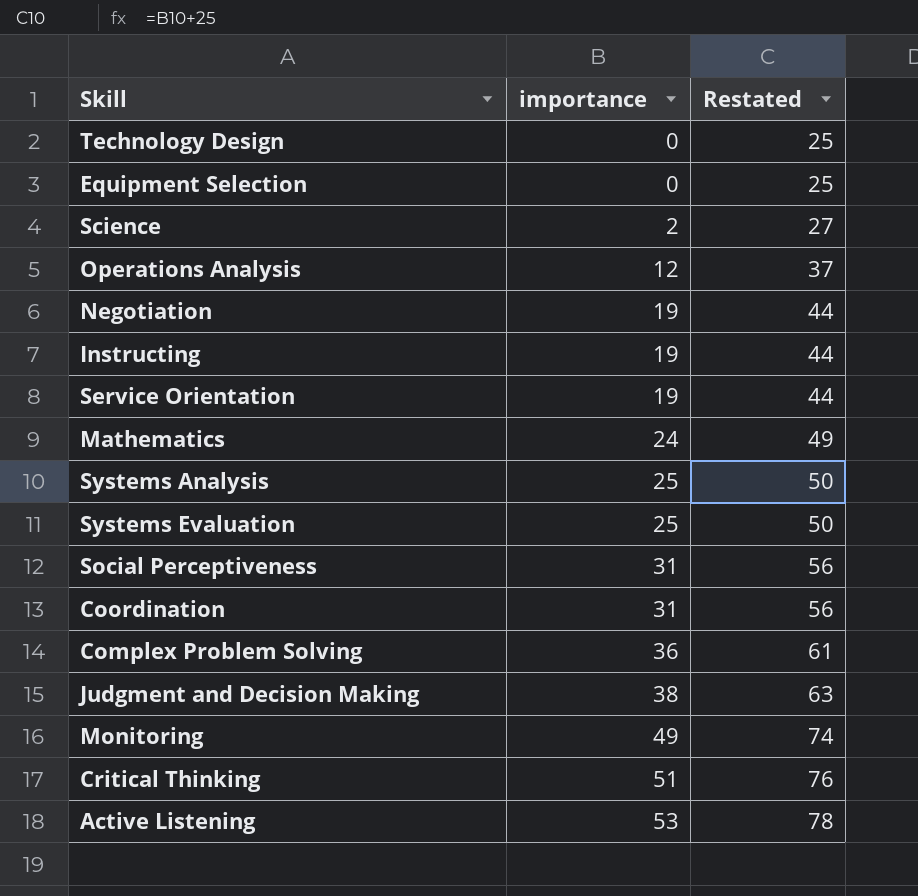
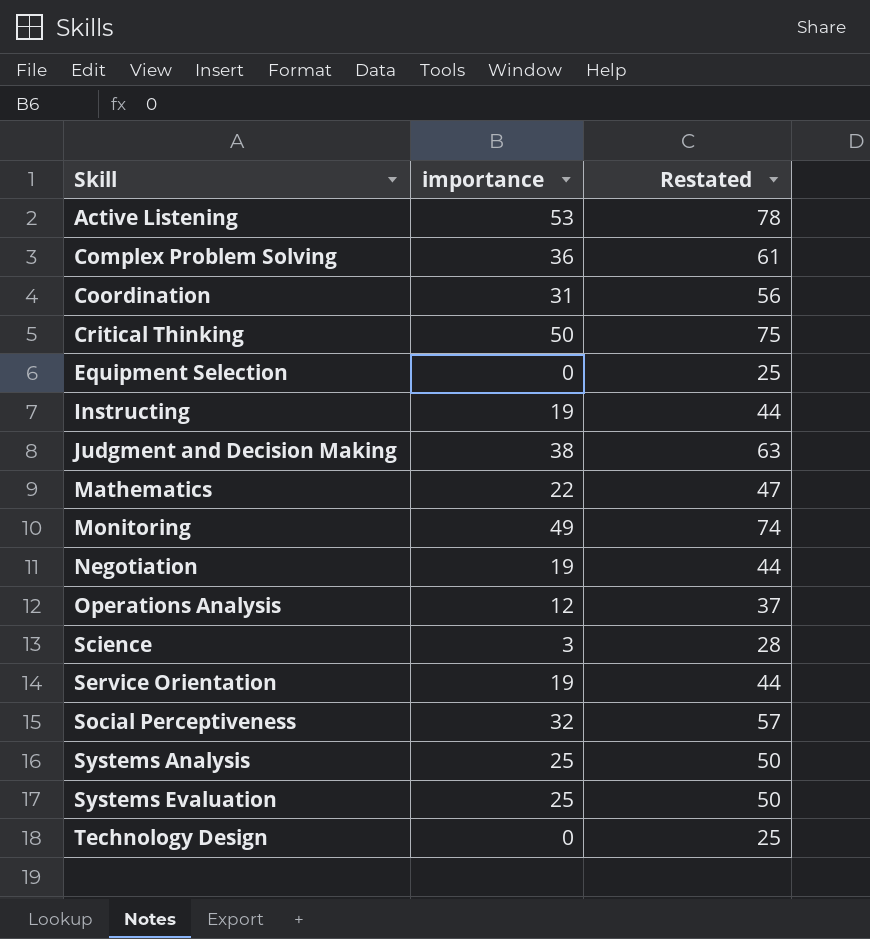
row order: importance ascending -> Skill ascending
Critical Thinking | importance: 51 -> 50
Critical Thinking | Restated: 76 -> 75
Mathematics | importance: 24 -> 22
Mathematics | Restated: 49 -> 47
Science | importance: 2 -> 3
Science | Restated: 27 -> 28
Social Perceptiveness | importance: 31 -> 32
Social Perceptiveness | Restated: 56 -> 57

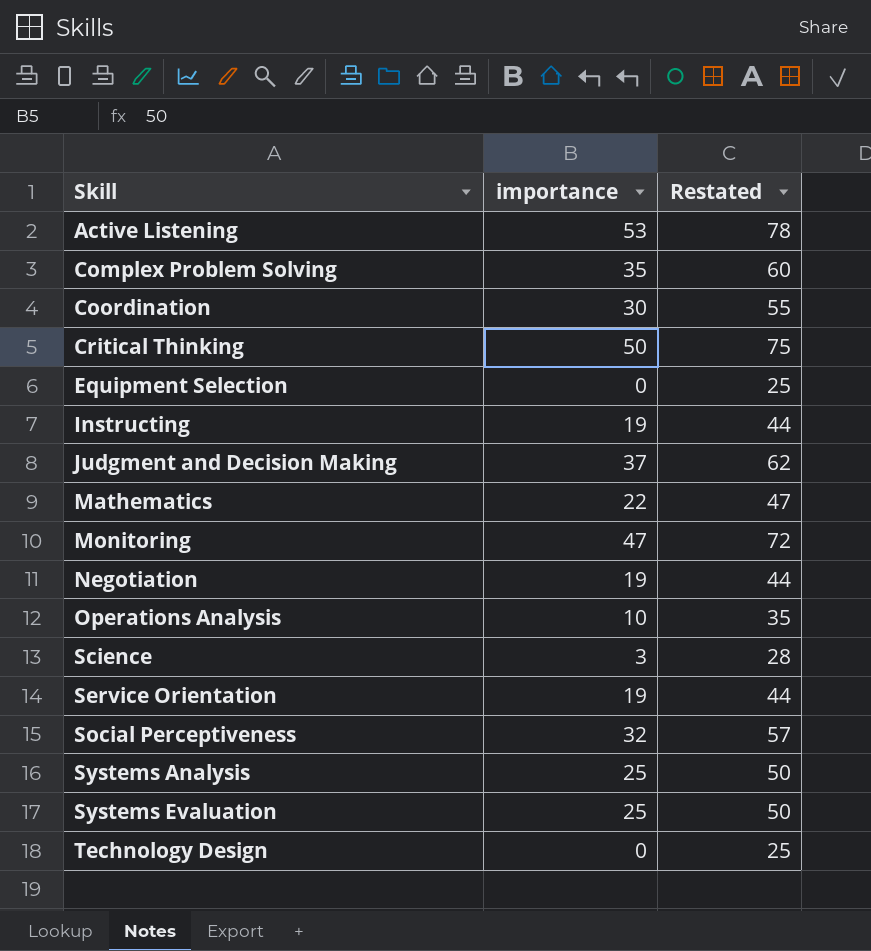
Complex Problem Solving | importance: 36 -> 35
Complex Problem Solving | Restated: 61 -> 60
Coordination | importance: 31 -> 30
Coordination | Restated: 56 -> 55
Judgment and Decision Making | importance: 38 -> 37
Judgment and Decision Making | Restated: 63 -> 62
Monitoring | importance: 49 -> 47
Monitoring | Restated: 74 -> 72
Operations Analysis | importance: 12 -> 10
Operations Analysis | Restated: 37 -> 35

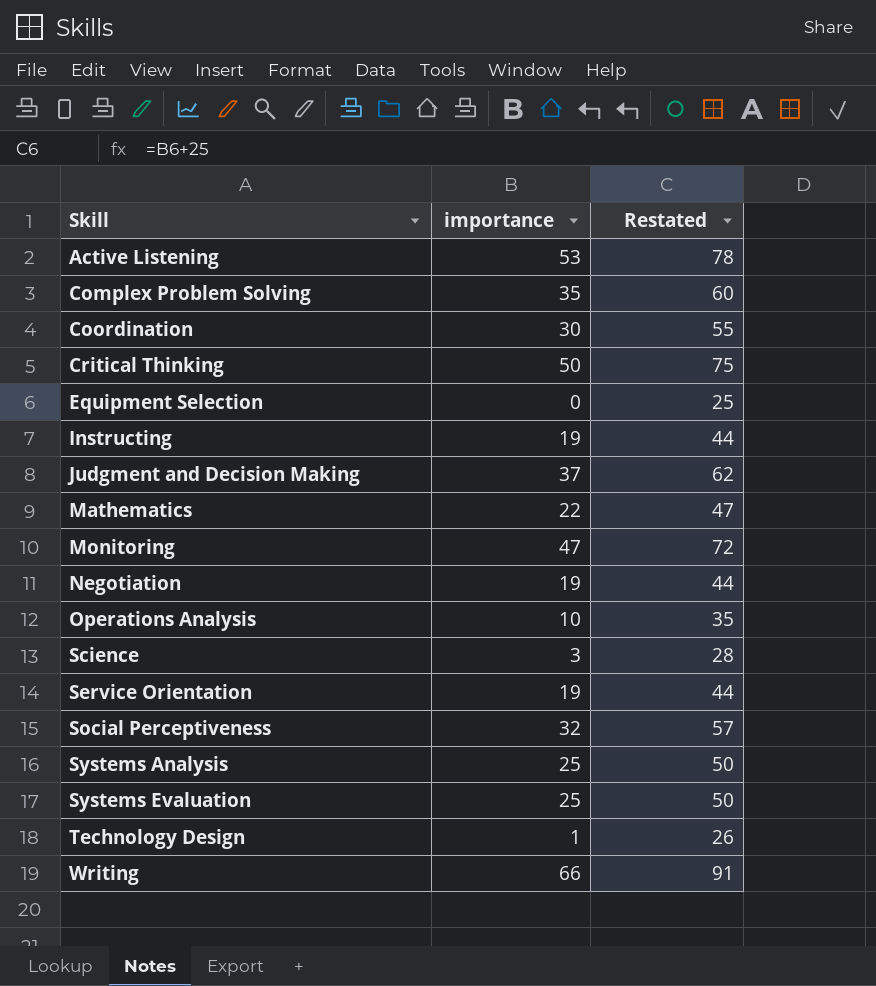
Technology Design | importance: 0 -> 1
Technology Design | Restated: 25 -> 26
row Writing: none -> 66 | 91

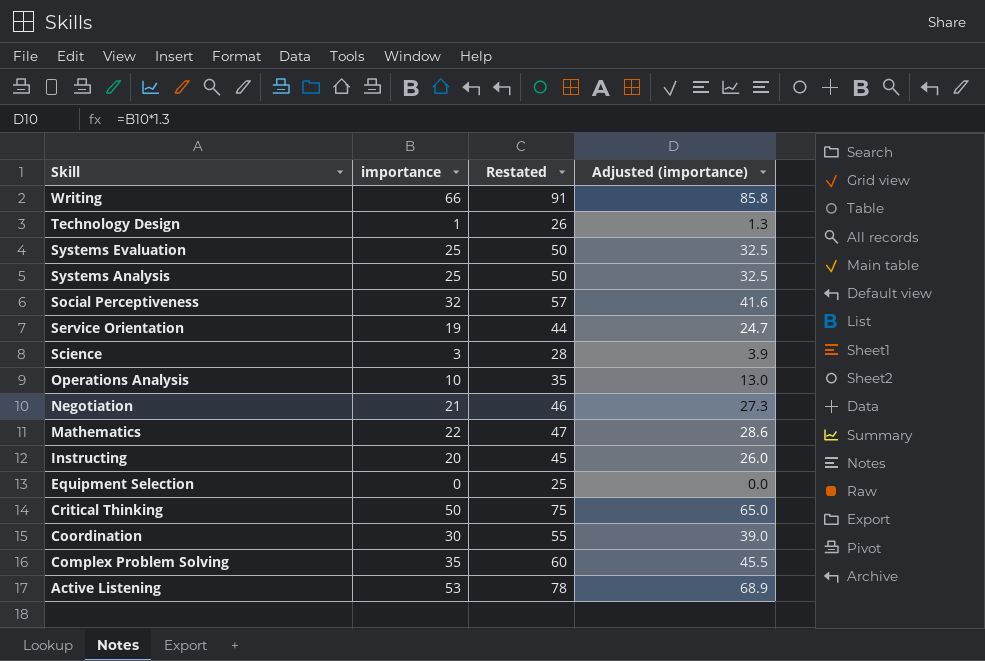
row order: Skill ascending -> Skill descending
column Adjusted (importance) | formula: none -> [importance] * 1.3
row Judgment and Decision Making: 37 | 62 -> none
row Monitoring: 47 | 72 -> none
Negotiation | importance: 19 -> 21
Negotiation | Restated: 44 -> 46
Instructing | importance: 19 -> 20
Instructing | Restated: 44 -> 45

